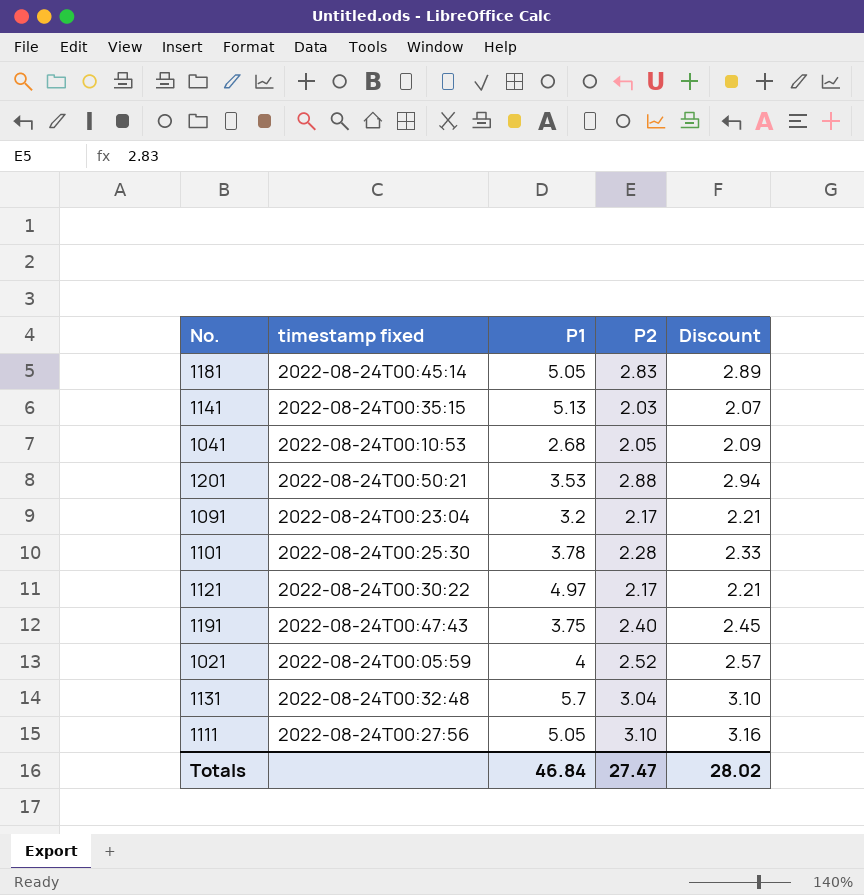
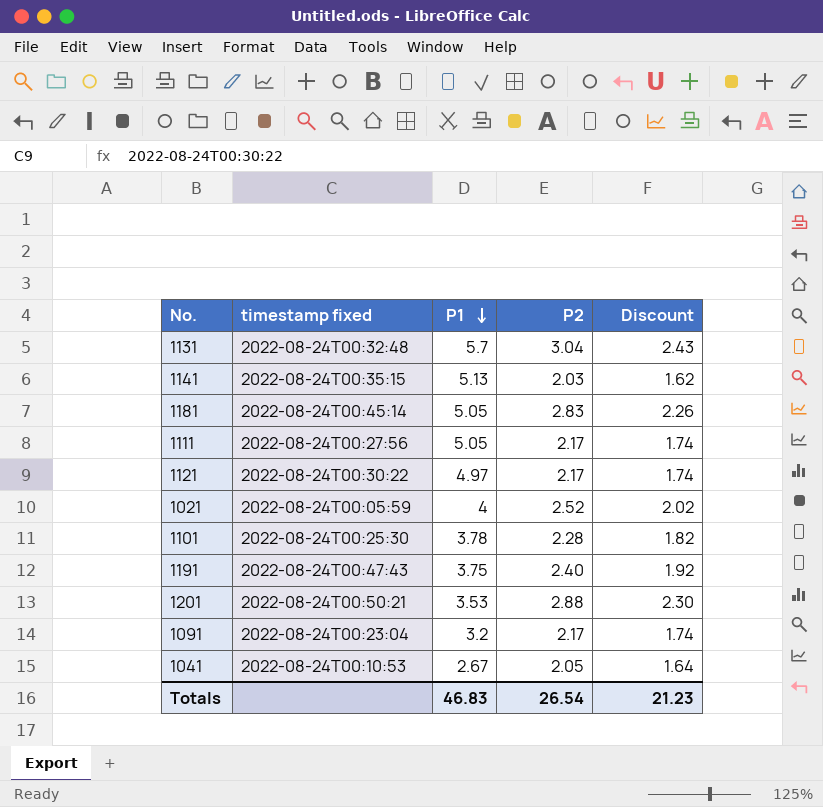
row order: none -> P1 descending
column Discount | formula: [P2] * 1.02 -> [P2] * 0.8
1111 | P2: 3.10 -> 2.17
1041 | P1: 2.68 -> 2.67
Totals | P1: 46.84 -> 46.83
Totals | P2: 27.47 -> 26.54
Totals | Discount: 28.02 -> 21.23

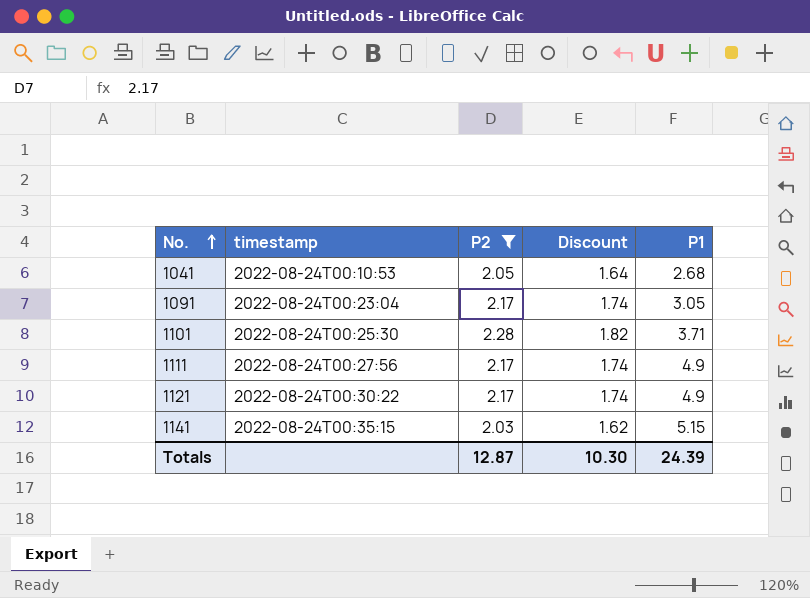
filter: none -> P2 <= 2.28
row order: P1 descending -> No. ascending
column name: timestamp fixed -> timestamp
column P1 | position: 3 -> 5
1041 | P1: 2.67 -> 2.68
1091 | P1: 3.2 -> 3.05
1101 | P1: 3.78 -> 3.71
1111 | P1: 5.05 -> 4.9
1121 | P1: 4.97 -> 4.9
1141 | P1: 5.13 -> 5.15
Totals | P2: 26.54 -> 12.87
Totals | Discount: 21.23 -> 10.30
Totals | P1: 46.83 -> 24.39

